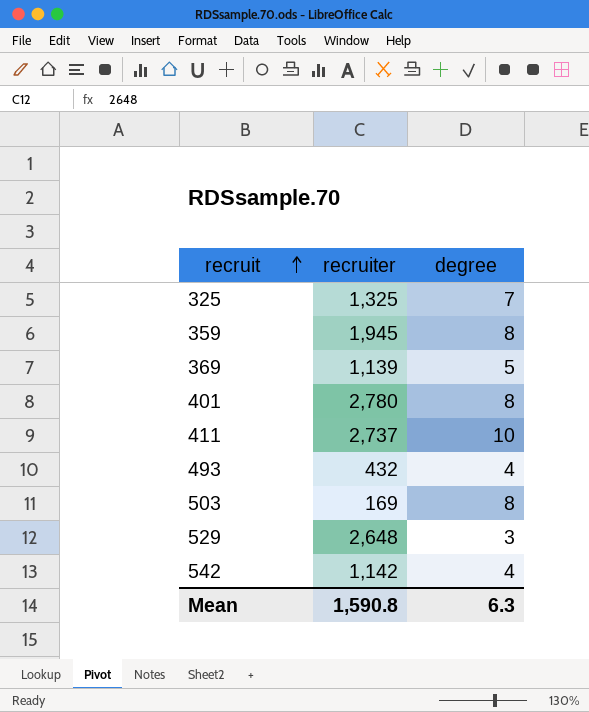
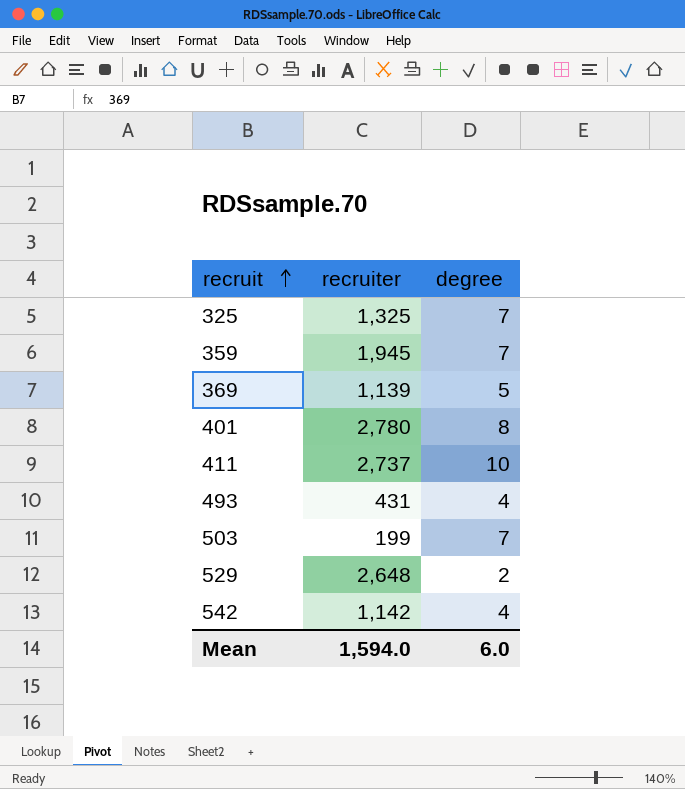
359 | degree: 8 -> 7
493 | recruiter: 432 -> 431
503 | recruiter: 169 -> 199
503 | degree: 8 -> 7
529 | degree: 3 -> 2
Mean | recruiter: 1,590.8 -> 1,594.0
Mean | degree: 6.3 -> 6.0

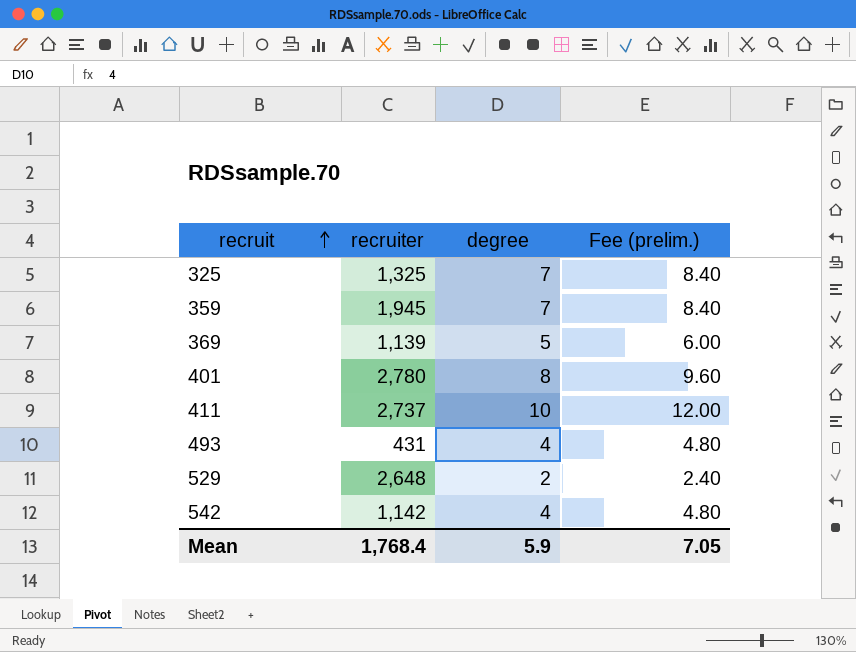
column Fee (prelim.) | formula: none -> [degree] * 1.2
row 503: 199 | 7 -> none
Mean | recruiter: 1,594.0 -> 1,768.4
Mean | degree: 6.0 -> 5.9

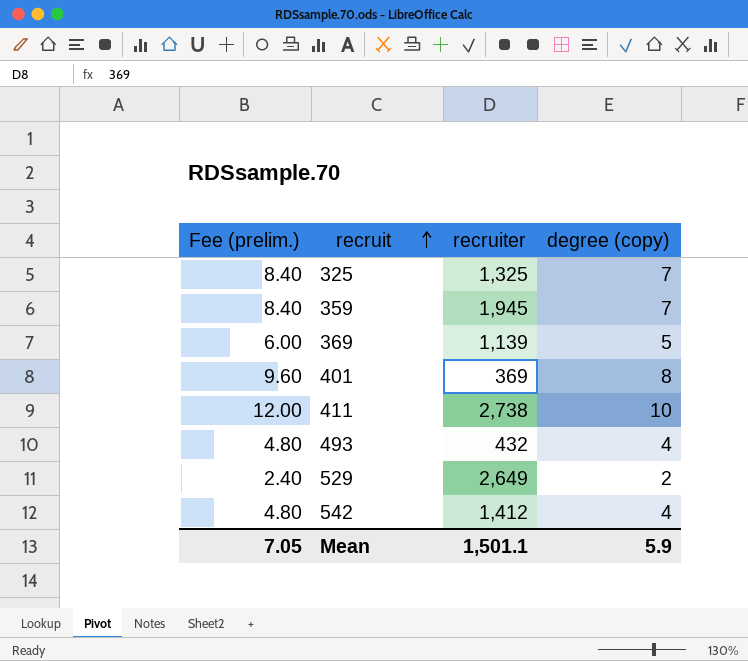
column Fee (prelim.) | position: 4 -> 1
column name: degree -> degree (copy)
401 | recruiter: 2,780 -> 369
411 | recruiter: 2,737 -> 2,738
493 | recruiter: 431 -> 432
529 | recruiter: 2,648 -> 2,649
542 | recruiter: 1,142 -> 1,412
Mean | recruiter: 1,768.4 -> 1,501.1

